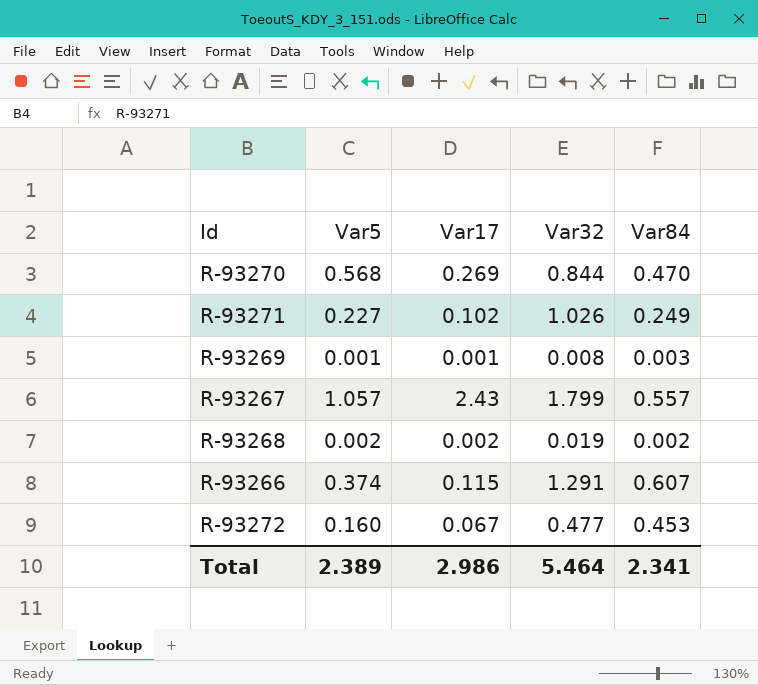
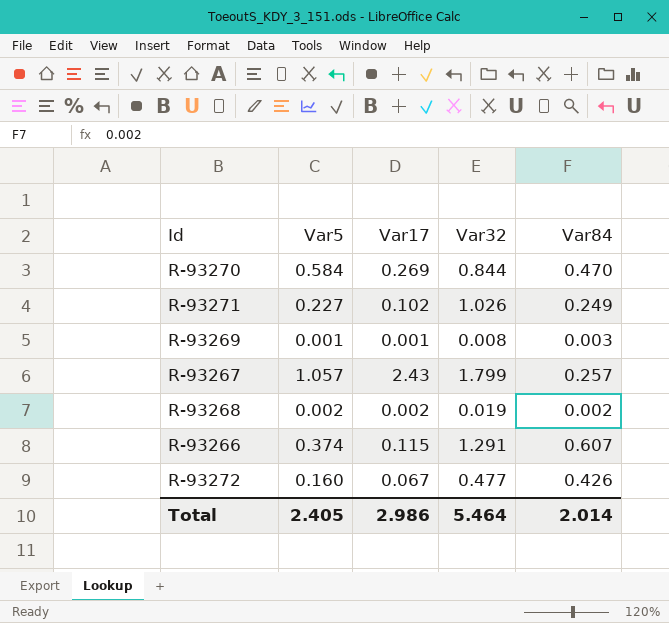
R-93270 | Var5: 0.568 -> 0.584
R-93267 | Var84: 0.557 -> 0.257
R-93272 | Var84: 0.453 -> 0.426
Total | Var5: 2.389 -> 2.405
Total | Var84: 2.341 -> 2.014

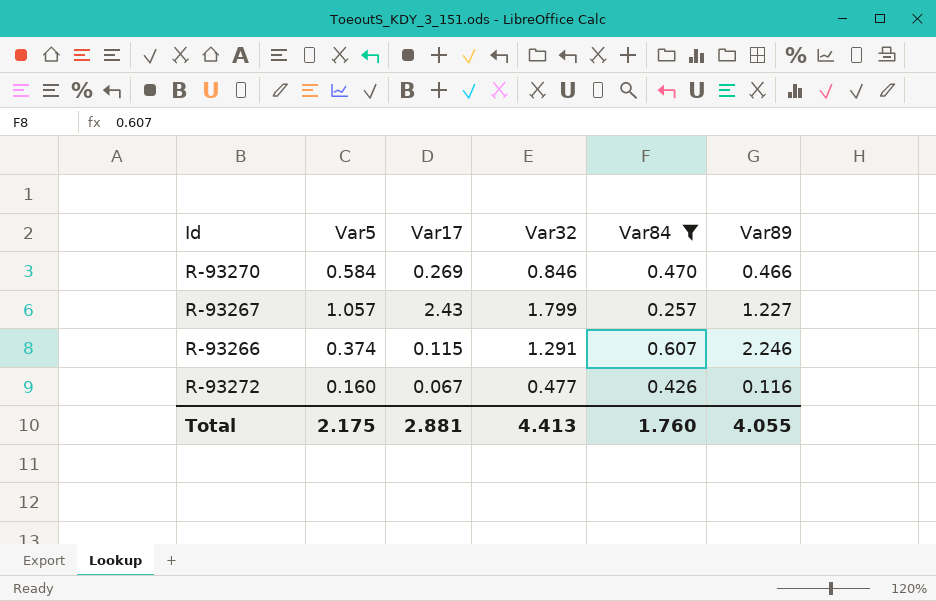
filter: none -> Var84 >= 0.257
column Var89 | position: none -> 6
R-93270 | Var32: 0.844 -> 0.846
Total | Var5: 2.405 -> 2.175
Total | Var17: 2.986 -> 2.881
Total | Var32: 5.464 -> 4.413
Total | Var84: 2.014 -> 1.760

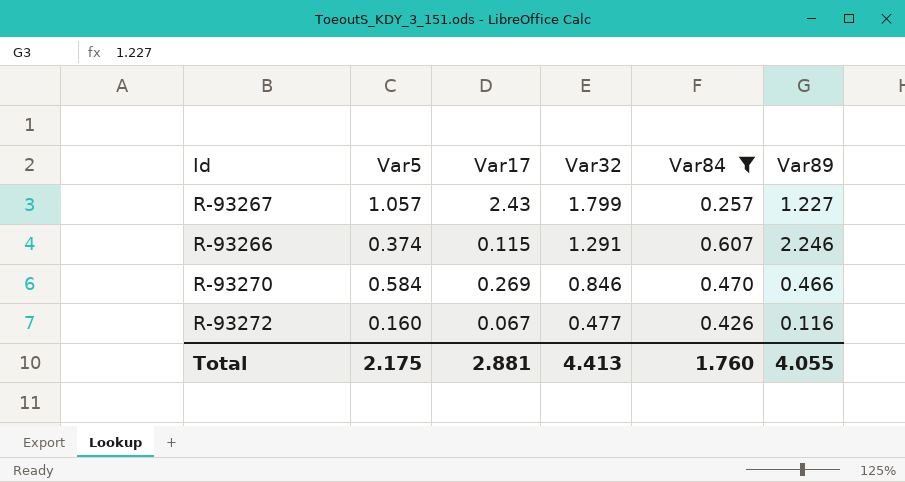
row order: none -> Var32 descending

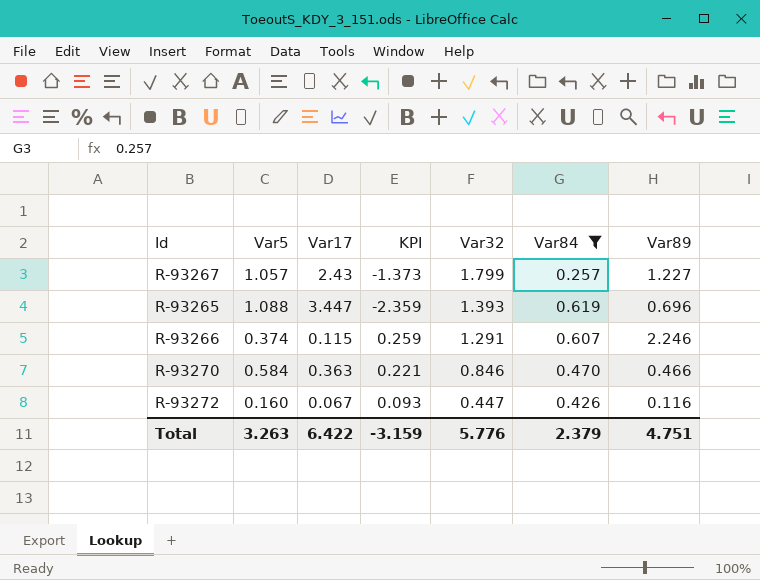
column KPI | formula: none -> [Var5] - [Var17]
row R-93265: none -> 1.088 | 3.447 | -2.359 | 1.393 | 0.619 | 0.696
R-93270 | Var17: 0.269 -> 0.363
R-93272 | Var32: 0.477 -> 0.447
Total | Var5: 2.175 -> 3.263
Total | Var17: 2.881 -> 6.422
Total | Var32: 4.413 -> 5.776
Total | Var84: 1.760 -> 2.379
Total | Var89: 4.055 -> 4.751

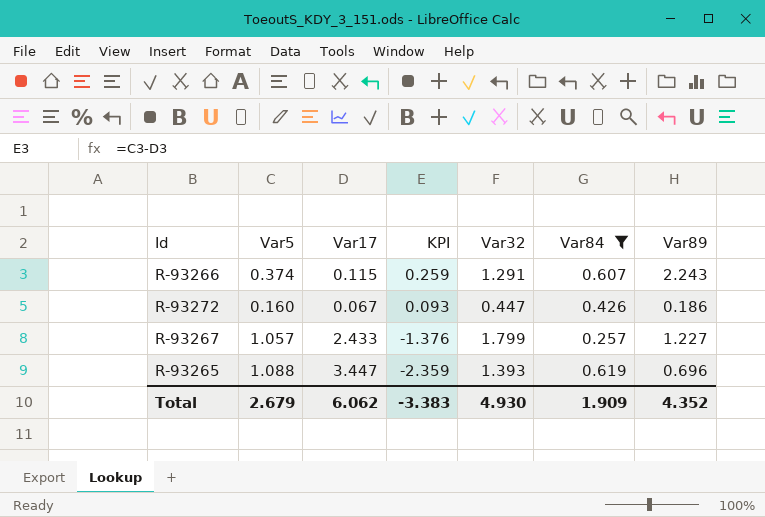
row order: Var32 descending -> KPI descending
row R-93270: 0.584 | 0.363 | 0.221 | 0.846 | 0.470 | 0.466 -> none
R-93266 | Var89: 2.246 -> 2.243
R-93272 | Var89: 0.116 -> 0.186
R-93267 | Var17: 2.43 -> 2.433
R-93267 | KPI: -1.373 -> -1.376
Total | Var5: 3.263 -> 2.679
Total | Var17: 6.422 -> 6.062
Total | KPI: -3.159 -> -3.383
Total | Var32: 5.776 -> 4.930
Total | Var84: 2.379 -> 1.909
Total | Var89: 4.751 -> 4.352

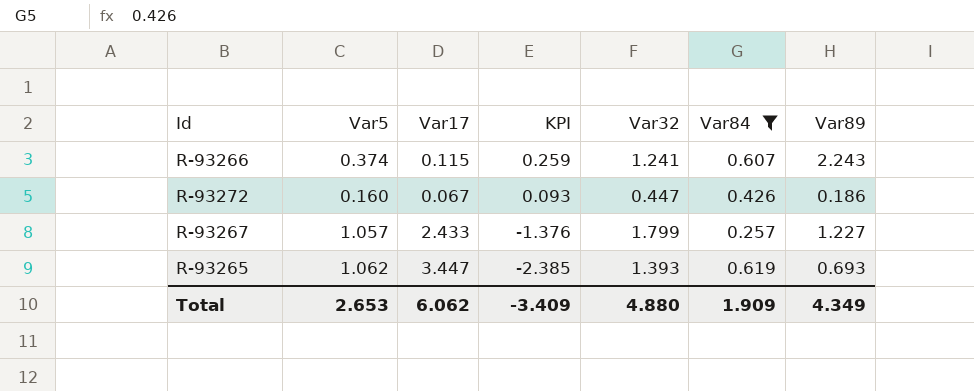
R-93266 | Var32: 1.291 -> 1.241
R-93265 | Var5: 1.088 -> 1.062
R-93265 | KPI: -2.359 -> -2.385
R-93265 | Var89: 0.696 -> 0.693
Total | Var5: 2.679 -> 2.653
Total | KPI: -3.383 -> -3.409
Total | Var32: 4.930 -> 4.880
Total | Var89: 4.352 -> 4.349

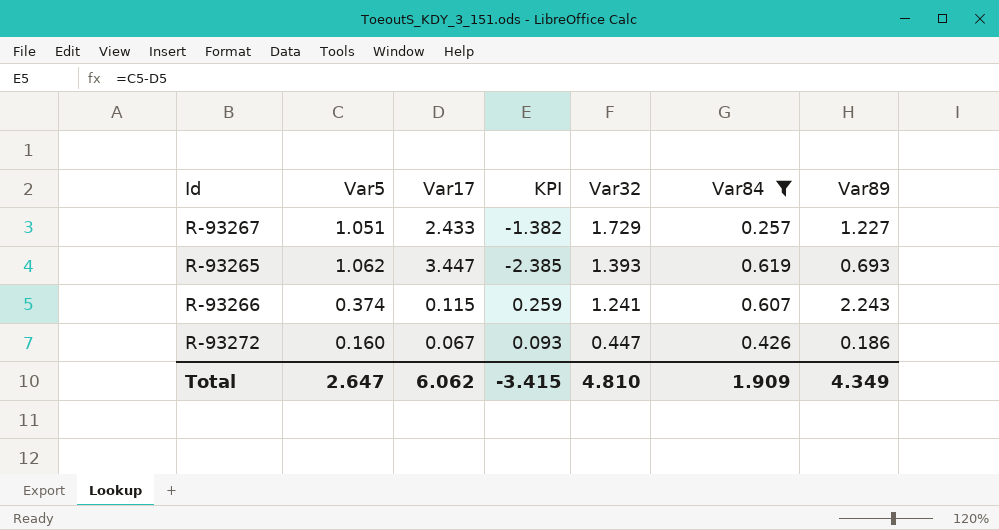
row order: KPI descending -> Var32 descending
R-93267 | Var5: 1.057 -> 1.051
R-93267 | KPI: -1.376 -> -1.382
R-93267 | Var32: 1.799 -> 1.729
Total | Var5: 2.653 -> 2.647
Total | KPI: -3.409 -> -3.415
Total | Var32: 4.880 -> 4.810

